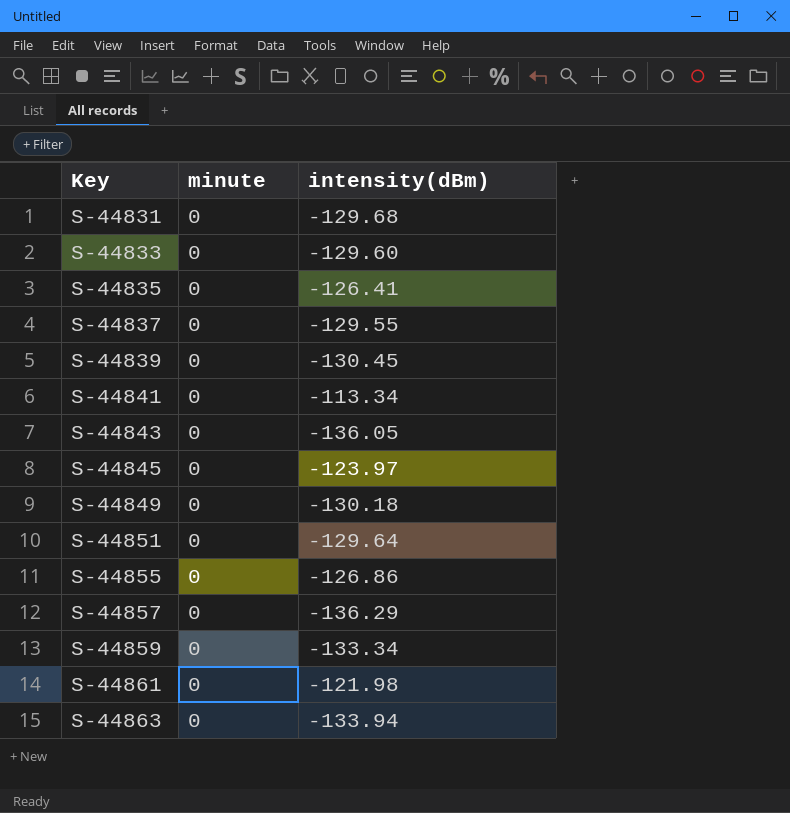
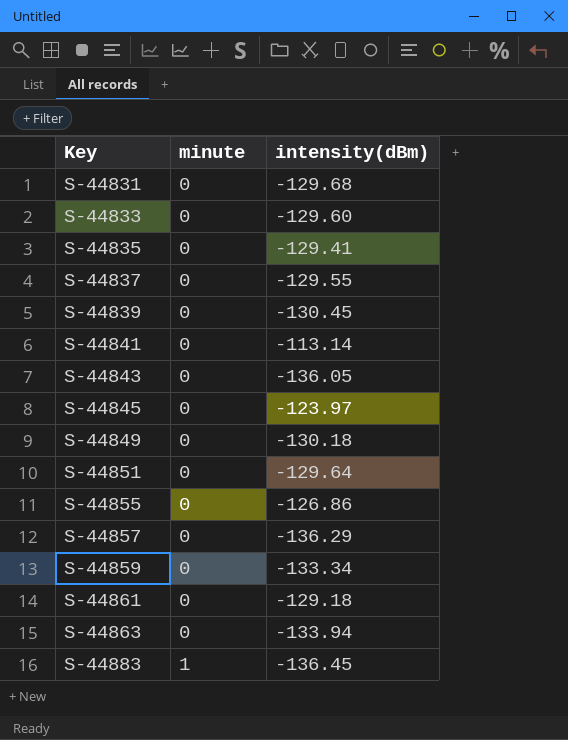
S-44835 | intensity(dBm): -126.41 -> -129.41
S-44841 | intensity(dBm): -113.34 -> -113.14
S-44861 | intensity(dBm): -121.98 -> -129.18
row S-44883: none -> 1 | -136.45

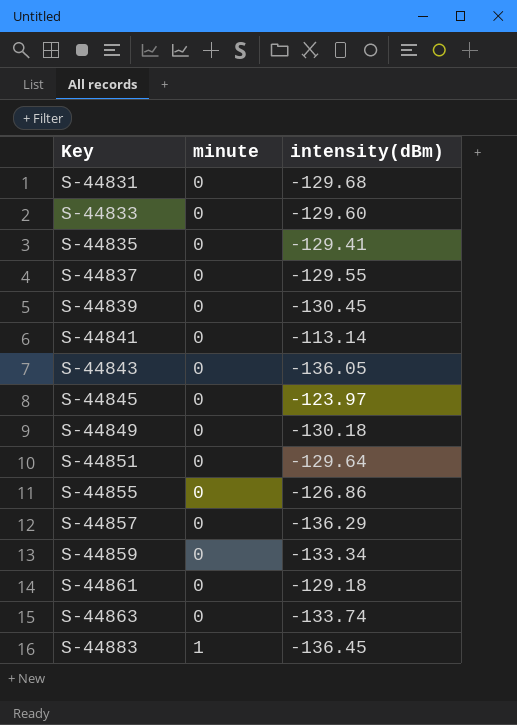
S-44863 | intensity(dBm): -133.94 -> -133.74

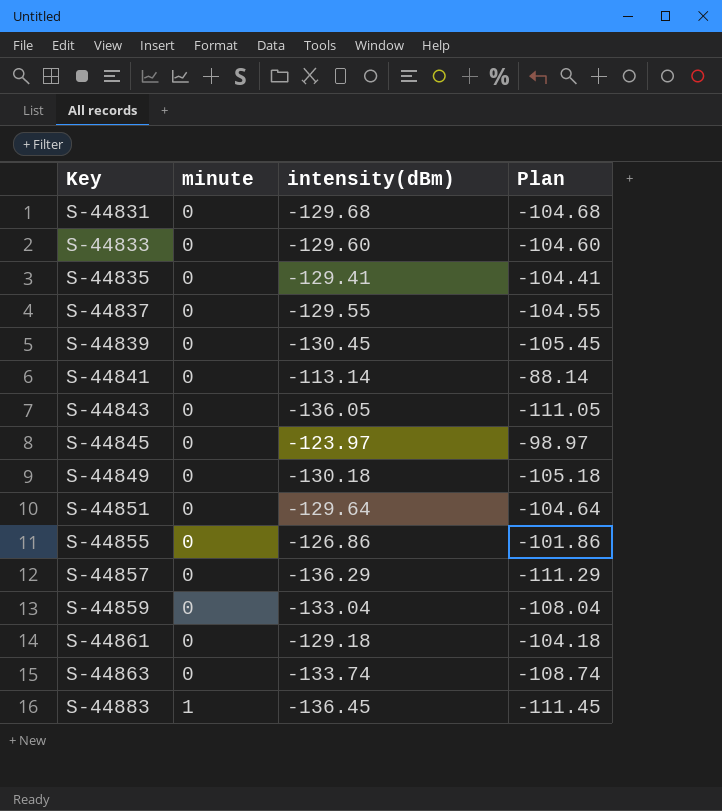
column Plan | formula: none -> [intensity(dBm)] + 25
S-44859 | intensity(dBm): -133.34 -> -133.04

